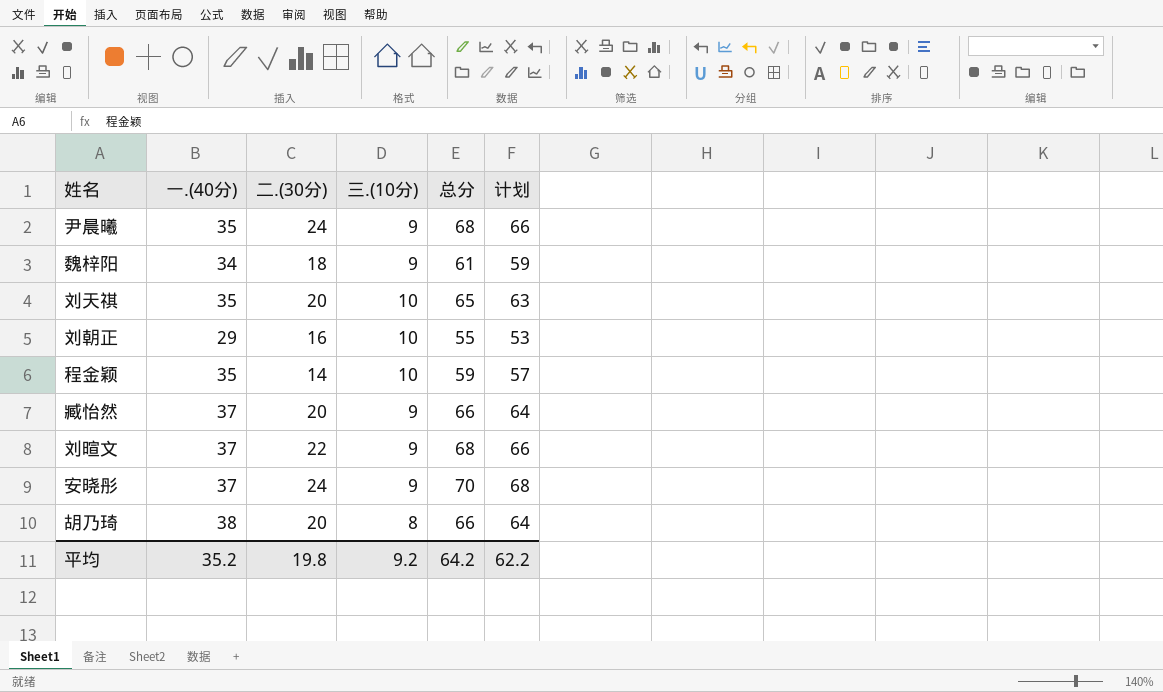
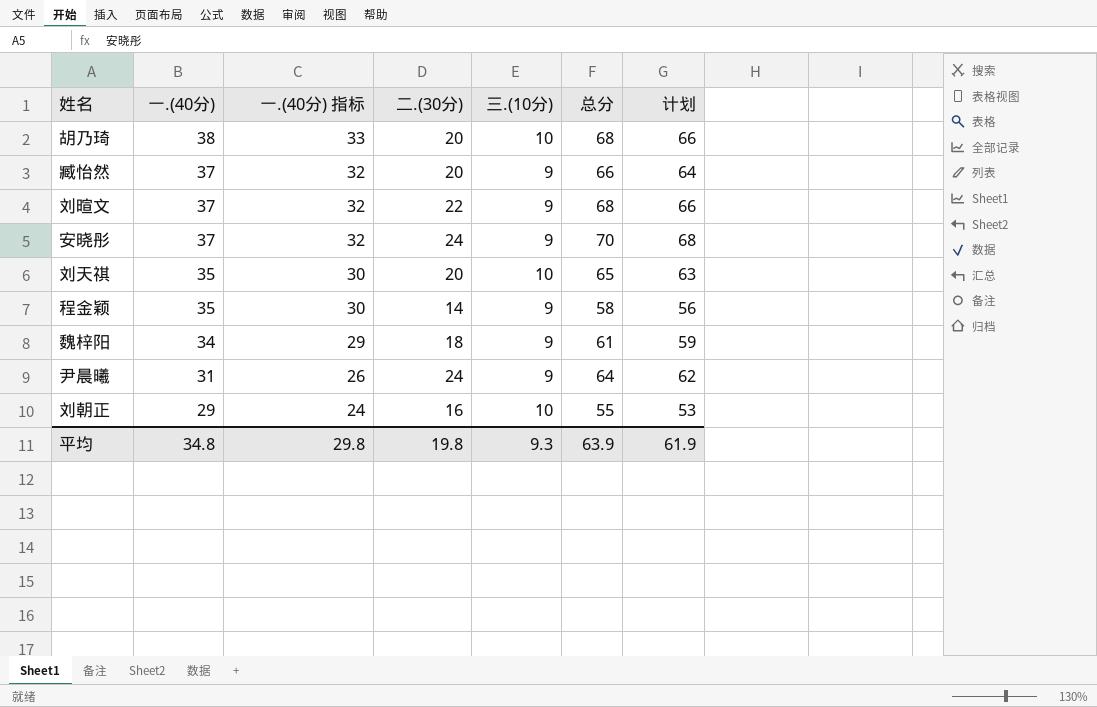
row order: none -> 一.(40分) descending
column 一.(40分) 指标 | formula: none -> [一.(40分)] - 5
胡乃琦 | 三.(10分): 8 -> 10
胡乃琦 | 总分: 66 -> 68
胡乃琦 | 计划: 64 -> 66
程金颖 | 三.(10分): 10 -> 9
程金颖 | 总分: 59 -> 58
程金颖 | 计划: 57 -> 56
尹晨曦 | 一.(40分): 35 -> 31
尹晨曦 | 总分: 68 -> 64
尹晨曦 | 计划: 66 -> 62
平均 | 一.(40分): 35.2 -> 34.8
平均 | 三.(10分): 9.2 -> 9.3
平均 | 总分: 64.2 -> 63.9
平均 | 计划: 62.2 -> 61.9

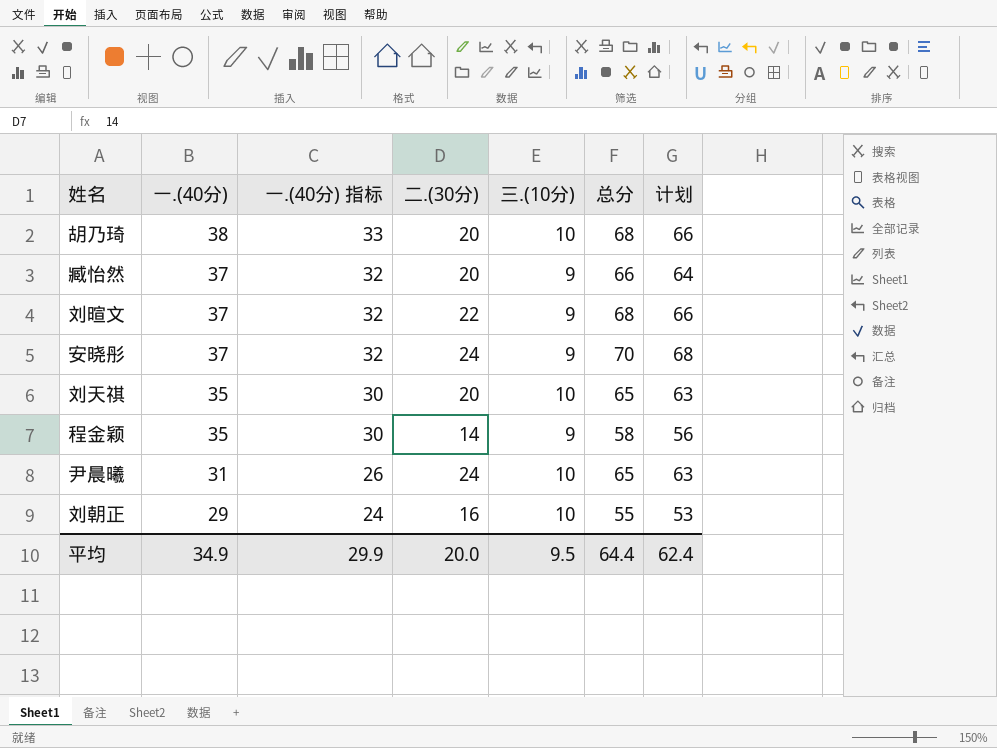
row 魏梓阳: 34 | 29 | 18 | 9 | 61 | 59 -> none
尹晨曦 | 三.(10分): 9 -> 10
尹晨曦 | 总分: 64 -> 65
尹晨曦 | 计划: 62 -> 63
平均 | 一.(40分): 34.8 -> 34.9
平均 | 一.(40分) 指标: 29.8 -> 29.9
平均 | 二.(30分): 19.8 -> 20.0
平均 | 三.(10分): 9.3 -> 9.5
平均 | 总分: 63.9 -> 64.4
平均 | 计划: 61.9 -> 62.4

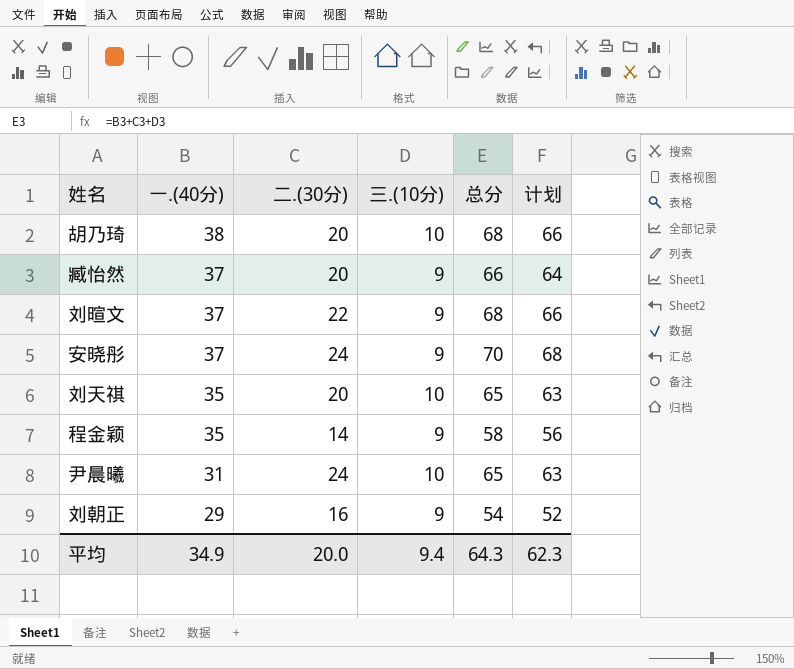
column 一.(40分) 指标 | formula: [一.(40分)] - 5 -> none
刘朝正 | 三.(10分): 10 -> 9
刘朝正 | 总分: 55 -> 54
刘朝正 | 计划: 53 -> 52
平均 | 三.(10分): 9.5 -> 9.4
平均 | 总分: 64.4 -> 64.3
平均 | 计划: 62.4 -> 62.3

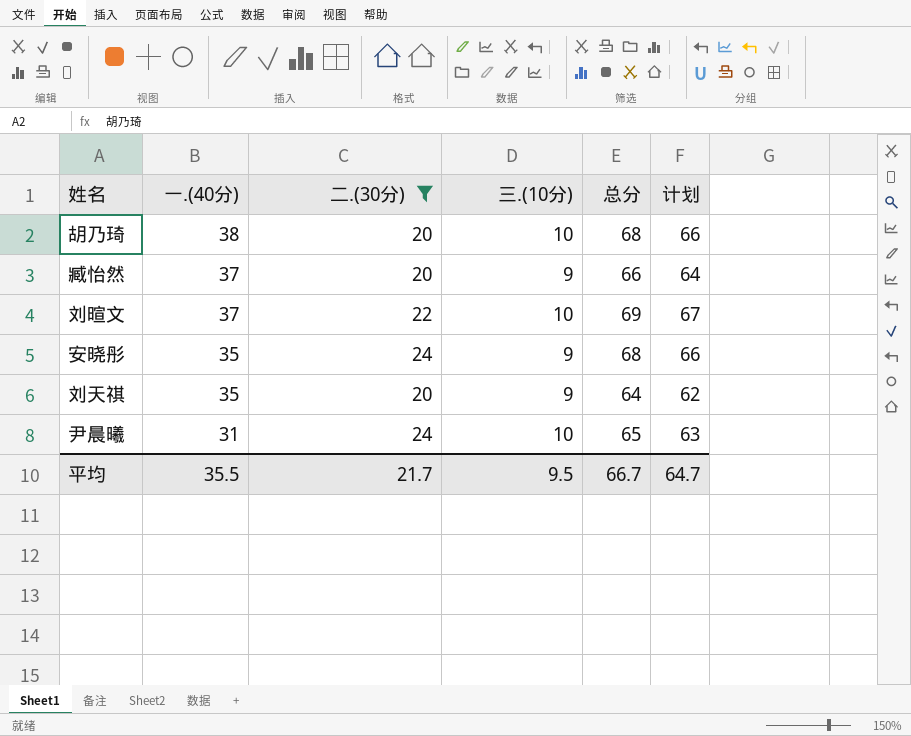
filter: none -> 二.(30分) >= 20
刘暄文 | 三.(10分): 9 -> 10
刘暄文 | 总分: 68 -> 69
刘暄文 | 计划: 66 -> 67
安晓彤 | 一.(40分): 37 -> 35
安晓彤 | 总分: 70 -> 68
安晓彤 | 计划: 68 -> 66
刘天祺 | 三.(10分): 10 -> 9
刘天祺 | 总分: 65 -> 64
刘天祺 | 计划: 63 -> 62
平均 | 一.(40分): 34.9 -> 35.5
平均 | 二.(30分): 20.0 -> 21.7
平均 | 三.(10分): 9.4 -> 9.5
平均 | 总分: 64.3 -> 66.7
平均 | 计划: 62.3 -> 64.7

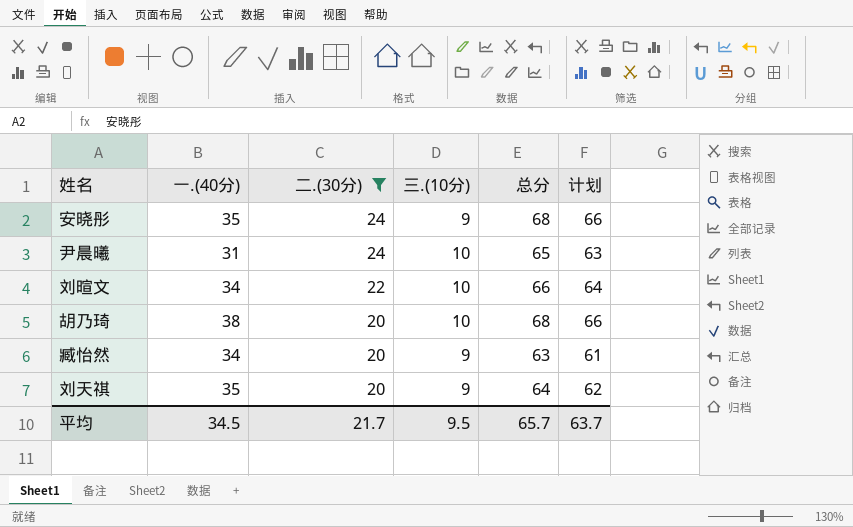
row order: 一.(40分) descending -> 二.(30分) descending
刘暄文 | 一.(40分): 37 -> 34
刘暄文 | 总分: 69 -> 66
刘暄文 | 计划: 67 -> 64
臧怡然 | 一.(40分): 37 -> 34
臧怡然 | 总分: 66 -> 63
臧怡然 | 计划: 64 -> 61
平均 | 一.(40分): 35.5 -> 34.5
平均 | 总分: 66.7 -> 65.7
平均 | 计划: 64.7 -> 63.7

